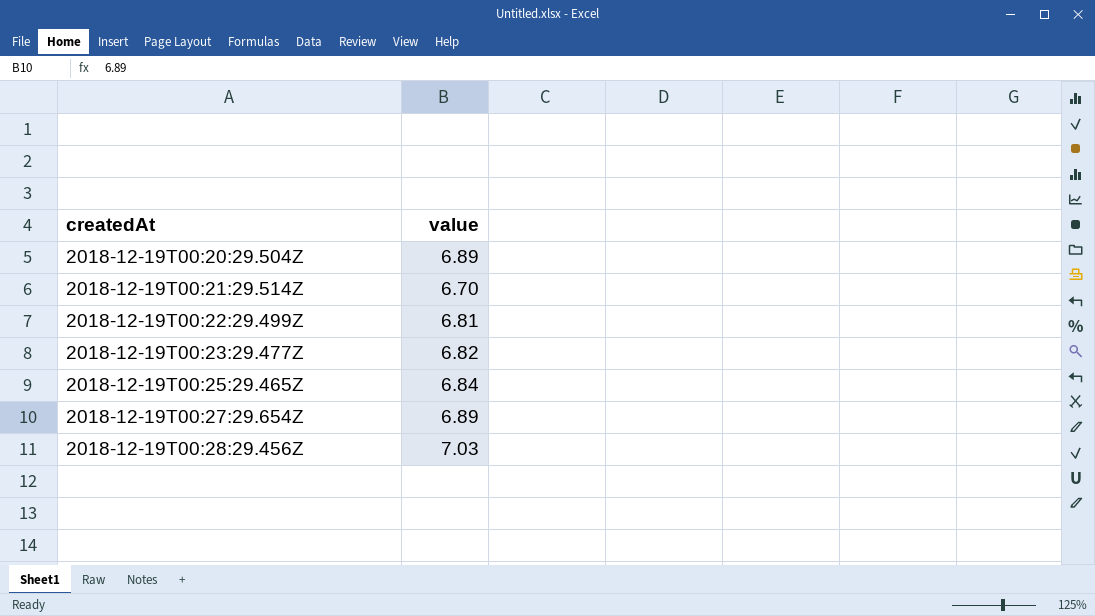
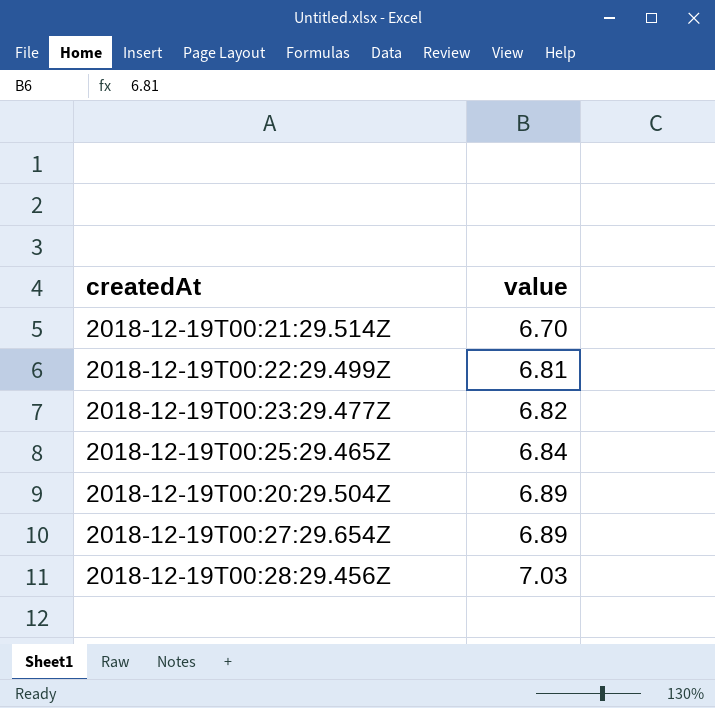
row order: createdAt ascending -> value ascending

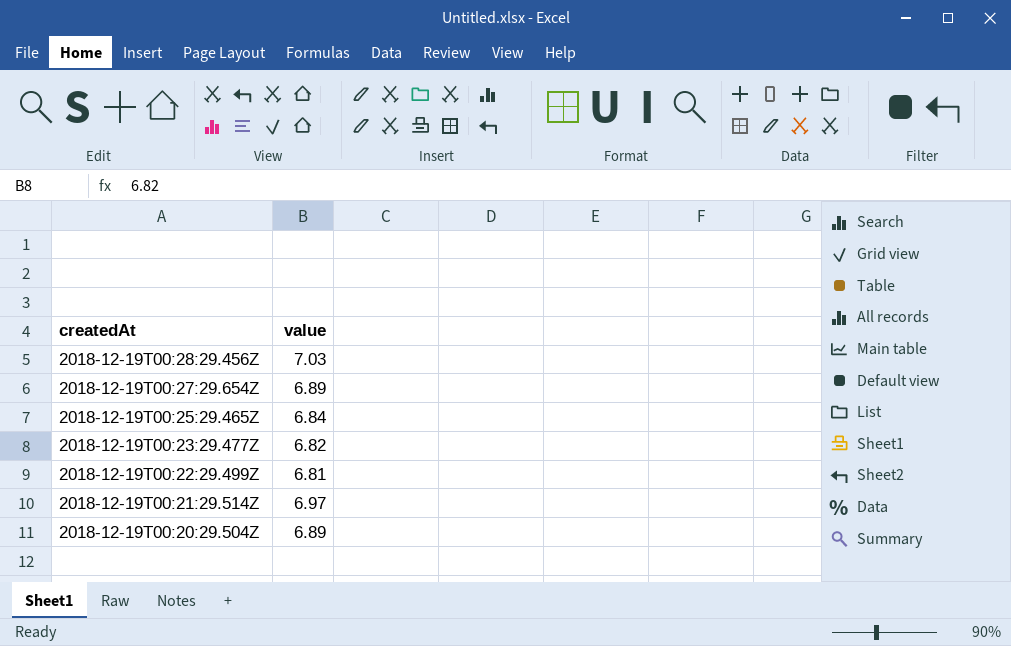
row order: value ascending -> createdAt descending
2018-12-19T00:21:29.514Z | value: 6.70 -> 6.97

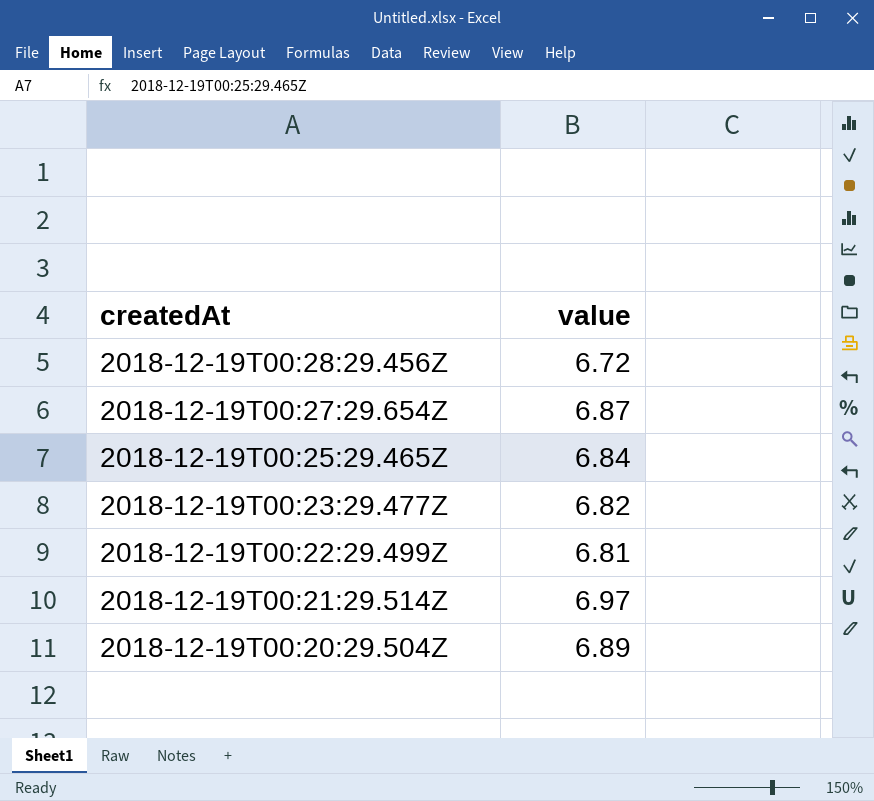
2018-12-19T00:28:29.456Z | value: 7.03 -> 6.72
2018-12-19T00:27:29.654Z | value: 6.89 -> 6.87

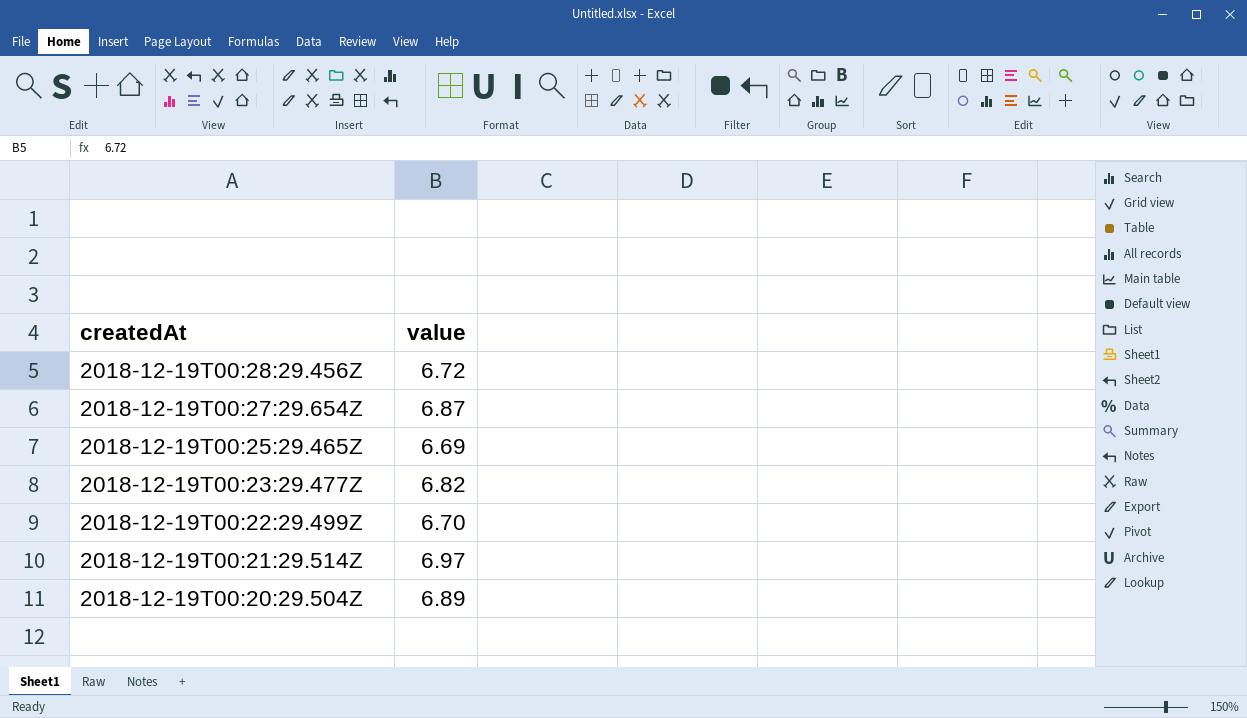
2018-12-19T00:25:29.465Z | value: 6.84 -> 6.69
2018-12-19T00:22:29.499Z | value: 6.81 -> 6.70

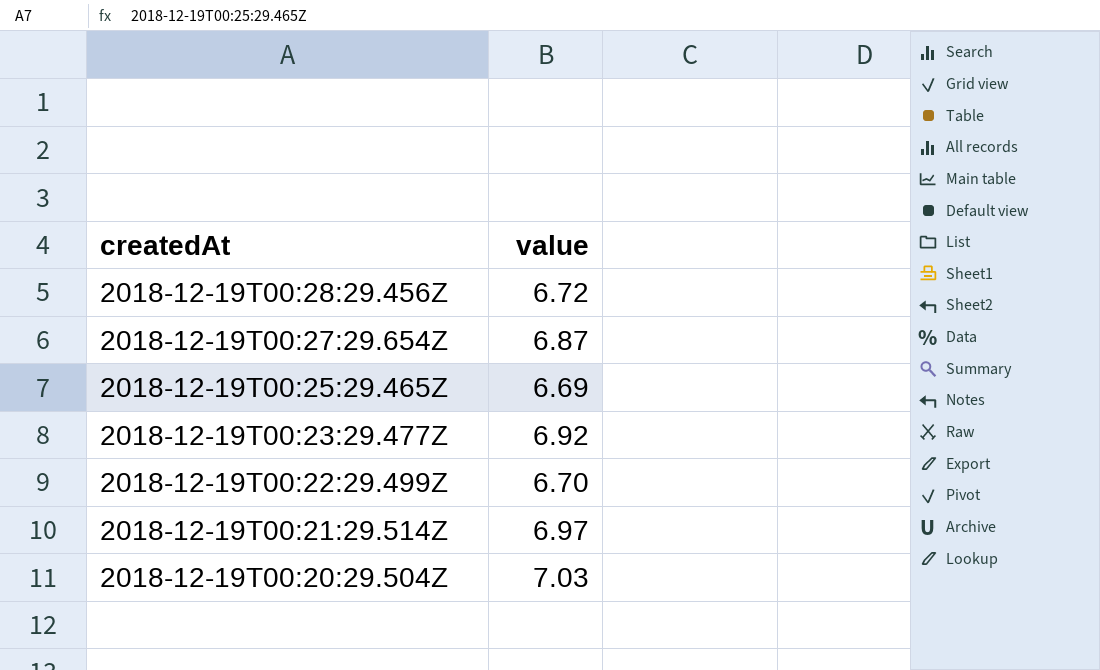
2018-12-19T00:23:29.477Z | value: 6.82 -> 6.92
2018-12-19T00:20:29.504Z | value: 6.89 -> 7.03

